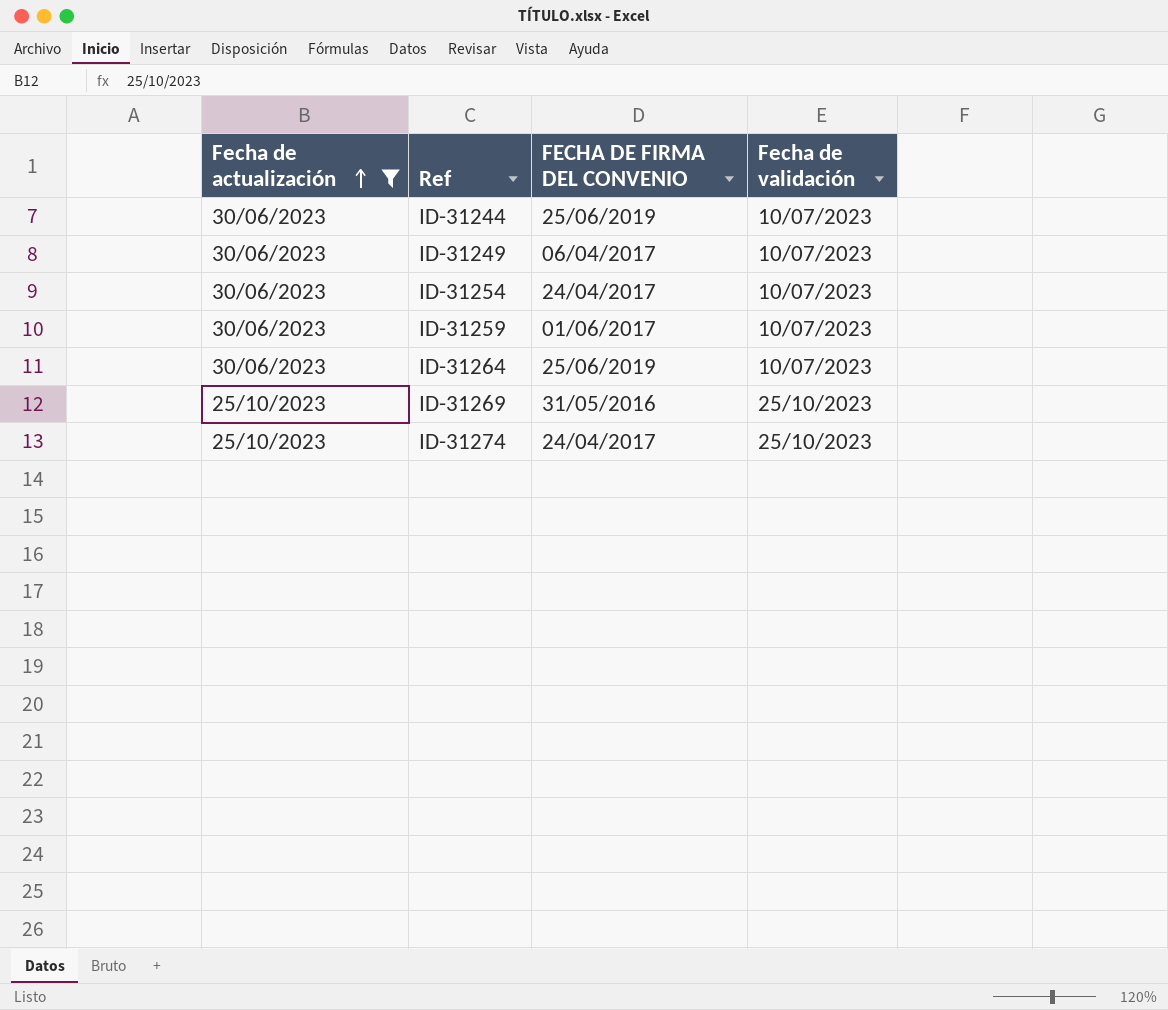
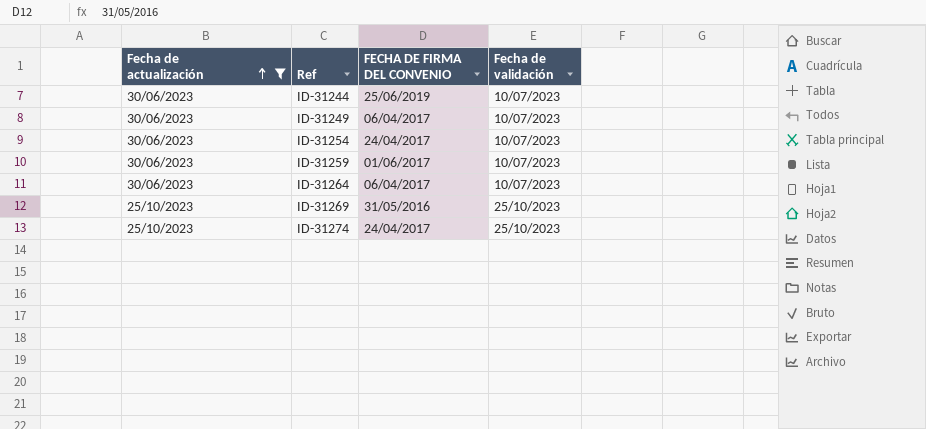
ID-31264 | FECHA DE FIRMA DEL CONVENIO: 25/06/2019 -> 06/04/2017

